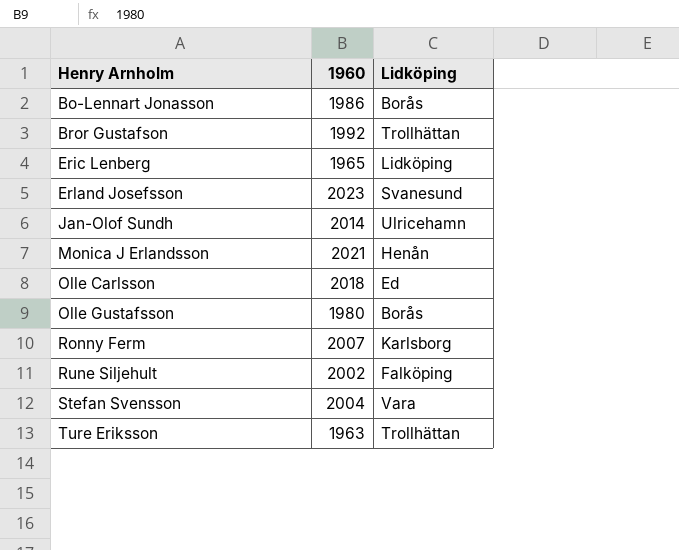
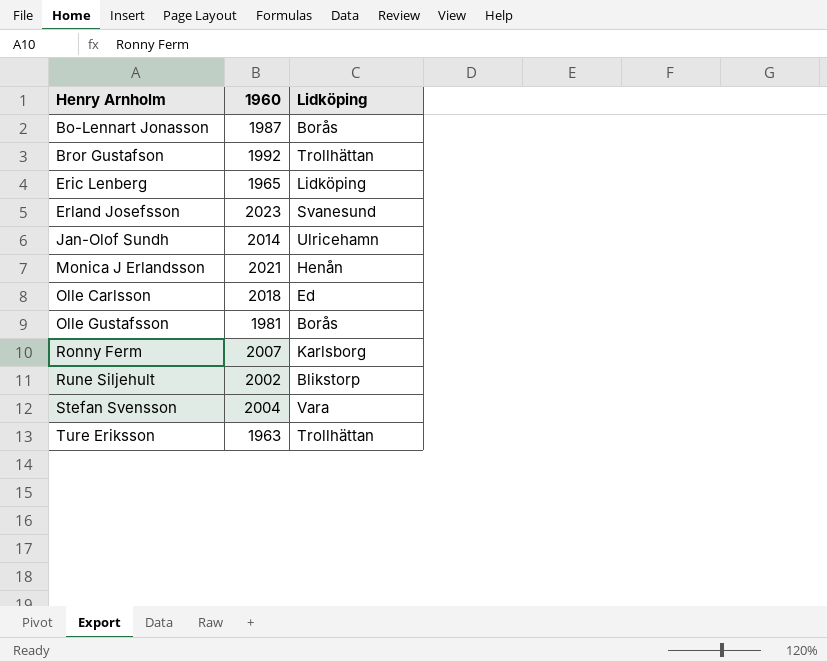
Bo-Lennart Jonasson | 1960: 1986 -> 1987
Olle Gustafsson | 1960: 1980 -> 1981
Rune Siljehult | Lidköping: Falköping -> Blikstorp

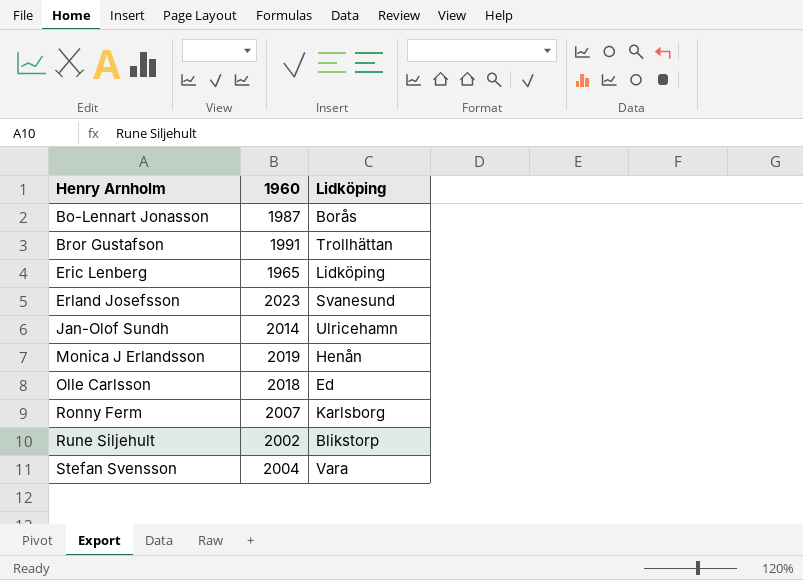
row Olle Gustafsson: 1981 | Borås -> none
row Ture Eriksson: 1963 | Trollhättan -> none
Bror Gustafson | 1960: 1992 -> 1991
Monica J Erlandsson | 1960: 2021 -> 2019

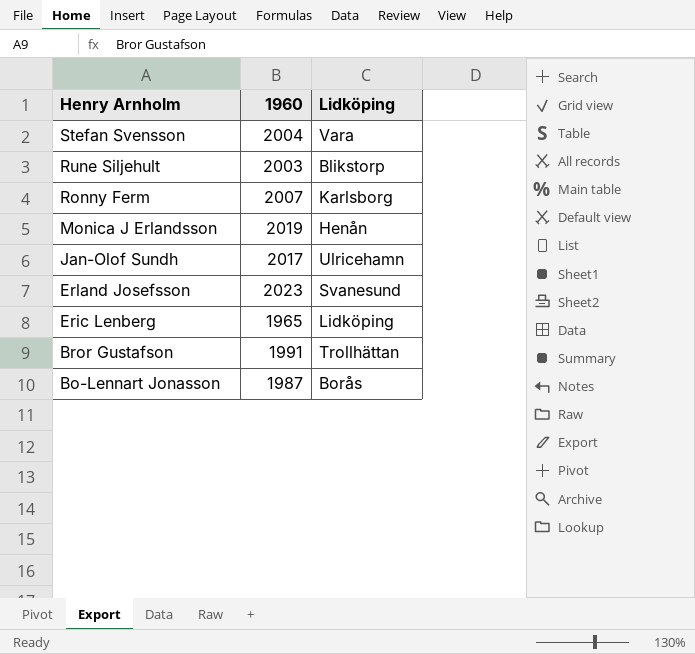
row order: Henry Arnholm ascending -> Henry Arnholm descending
row Olle Carlsson: 2018 | Ed -> none
Rune Siljehult | 1960: 2002 -> 2003
Jan-Olof Sundh | 1960: 2014 -> 2017

